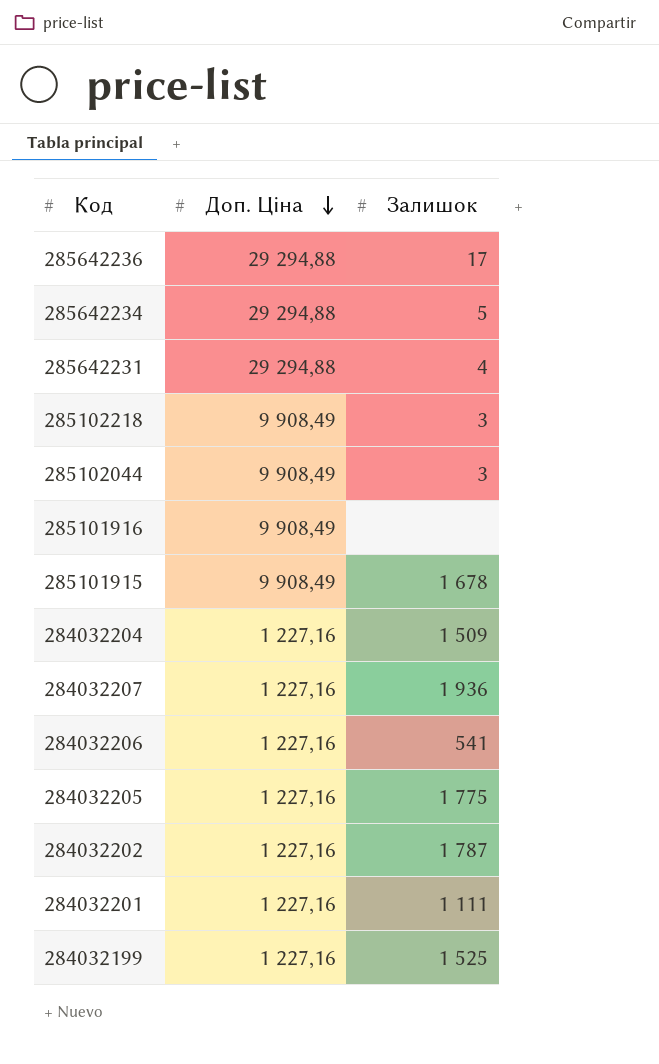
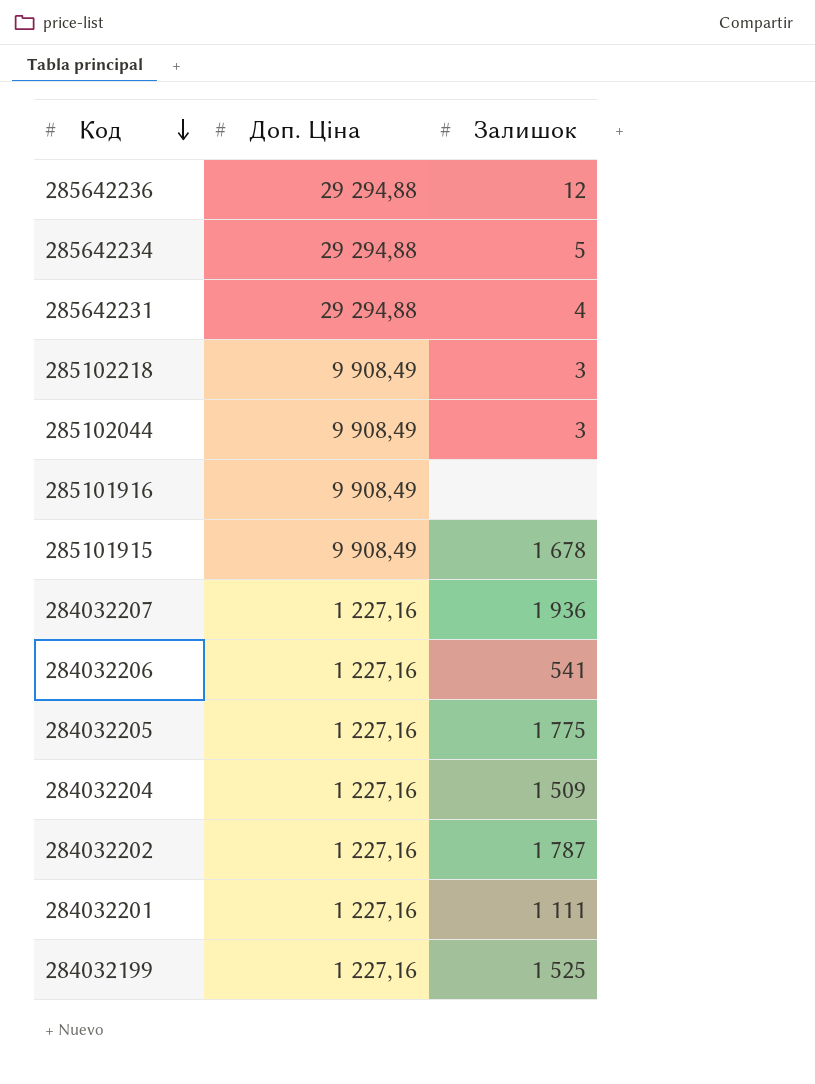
row order: Доп. Ціна descending -> Код descending
285642236 | Залишок: 17 -> 12

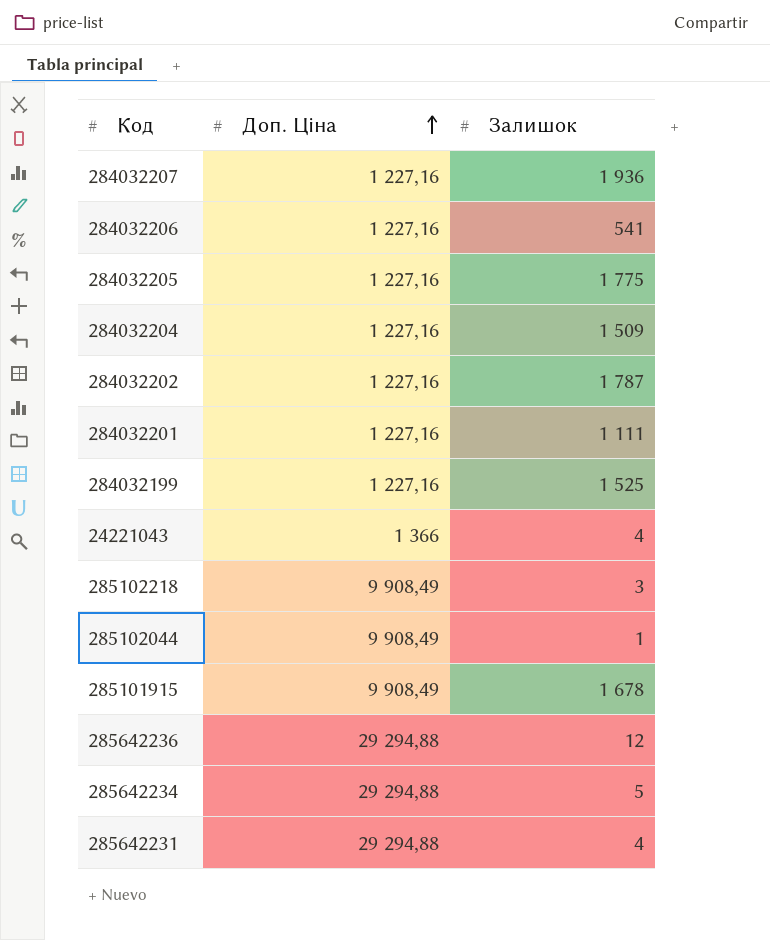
row order: Код descending -> Доп. Ціна ascending
row 285101916: 9 908,49 | none -> none
row 24221043: none -> 1 366 | 4
285102044 | Залишок: 3 -> 1

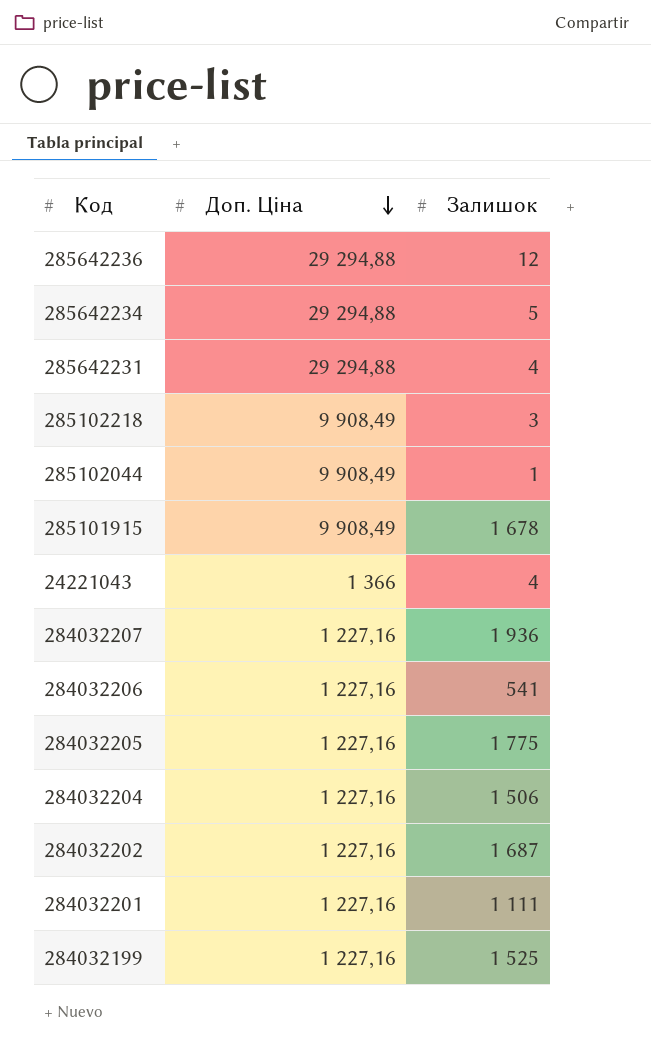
row order: Доп. Ціна ascending -> Доп. Ціна descending
284032204 | Залишок: 1 509 -> 1 506
284032202 | Залишок: 1 787 -> 1 687

